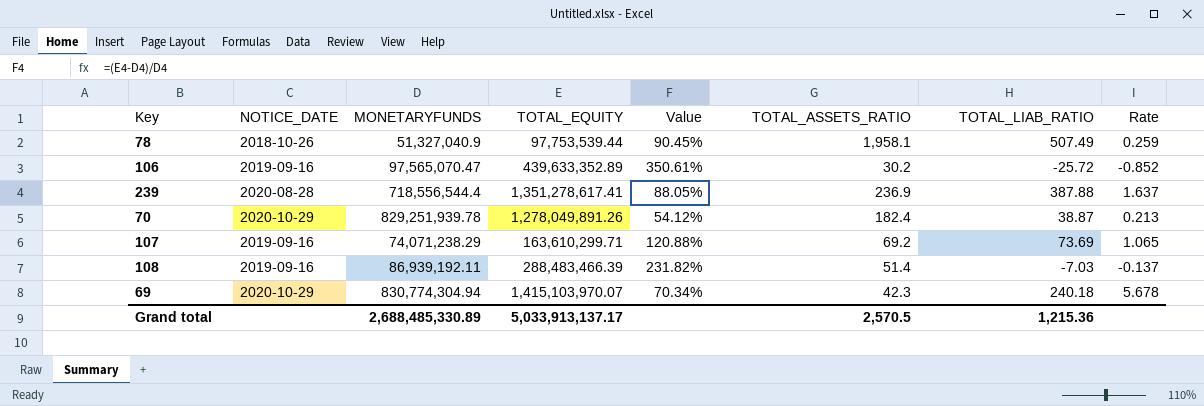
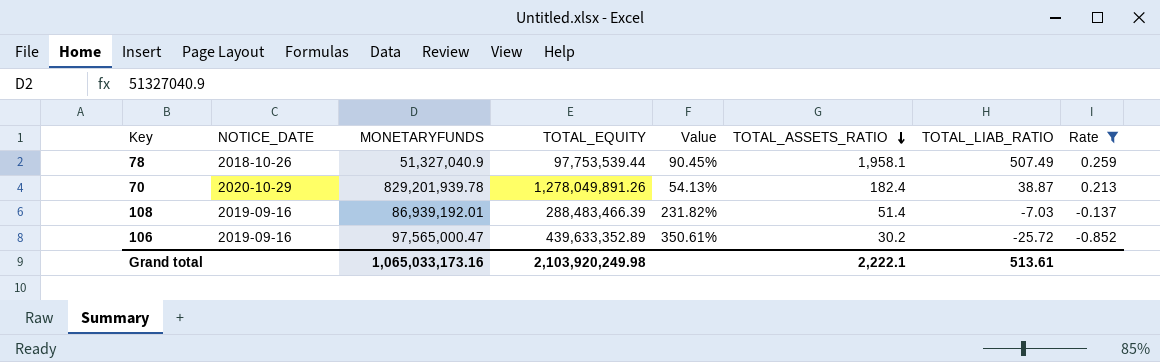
filter: none -> Rate <= 0.259
row order: none -> TOTAL_ASSETS_RATIO descending
70 | MONETARYFUNDS: 829,251,939.78 -> 829,201,939.78
70 | Value: 54.12% -> 54.13%
108 | MONETARYFUNDS: 86,939,192.11 -> 86,939,192.01
106 | MONETARYFUNDS: 97,565,070.47 -> 97,565,000.47
Grand total | MONETARYFUNDS: 2,688,485,330.89 -> 1,065,033,173.16
Grand total | TOTAL_EQUITY: 5,033,913,137.17 -> 2,103,920,249.98
Grand total | TOTAL_ASSETS_RATIO: 2,570.5 -> 2,222.1
Grand total | TOTAL_LIAB_RATIO: 1,215.36 -> 513.61

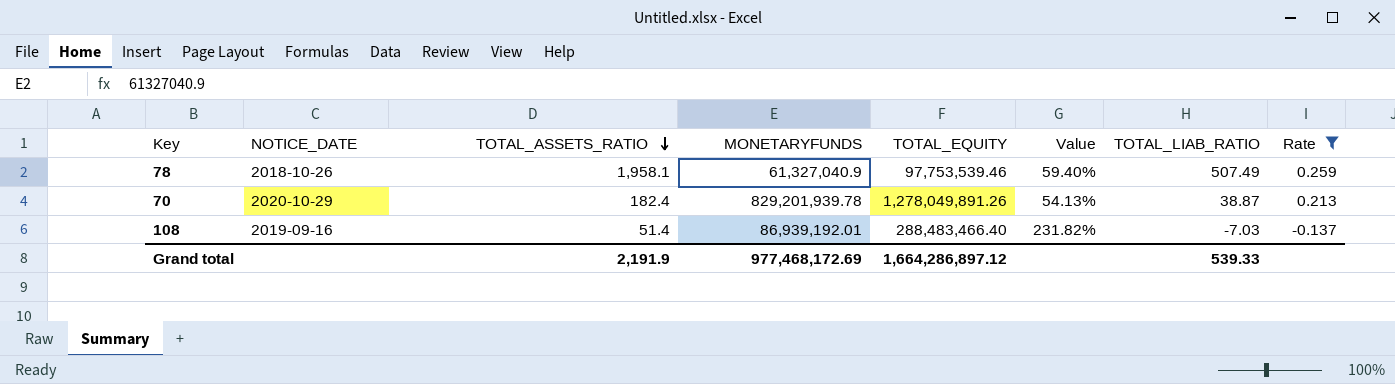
column TOTAL_ASSETS_RATIO | position: 6 -> 3
row 106: 2019-09-16 | 97,565,000.47 | 439,633,352.89 | 350.61% | 30.2 | -25.72 | -0.852 -> none
78 | MONETARYFUNDS: 51,327,040.9 -> 61,327,040.9
78 | TOTAL_EQUITY: 97,753,539.44 -> 97,753,539.46
78 | Value: 90.45% -> 59.40%
108 | TOTAL_EQUITY: 288,483,466.39 -> 288,483,466.40
Grand total | TOTAL_ASSETS_RATIO: 2,222.1 -> 2,191.9
Grand total | MONETARYFUNDS: 1,065,033,173.16 -> 977,468,172.69
Grand total | TOTAL_EQUITY: 2,103,920,249.98 -> 1,664,286,897.12
Grand total | TOTAL_LIAB_RATIO: 513.61 -> 539.33

